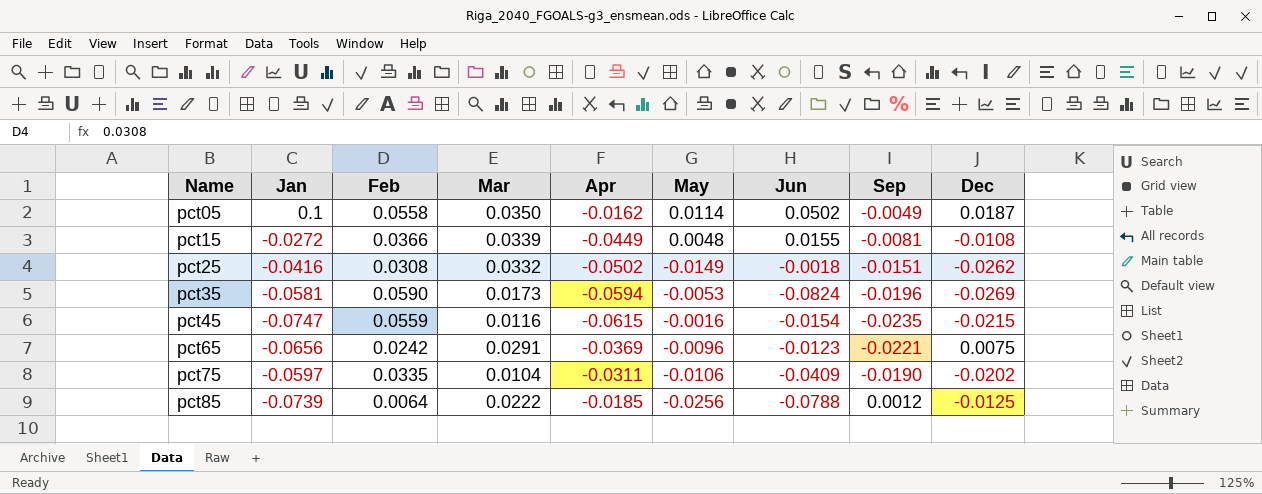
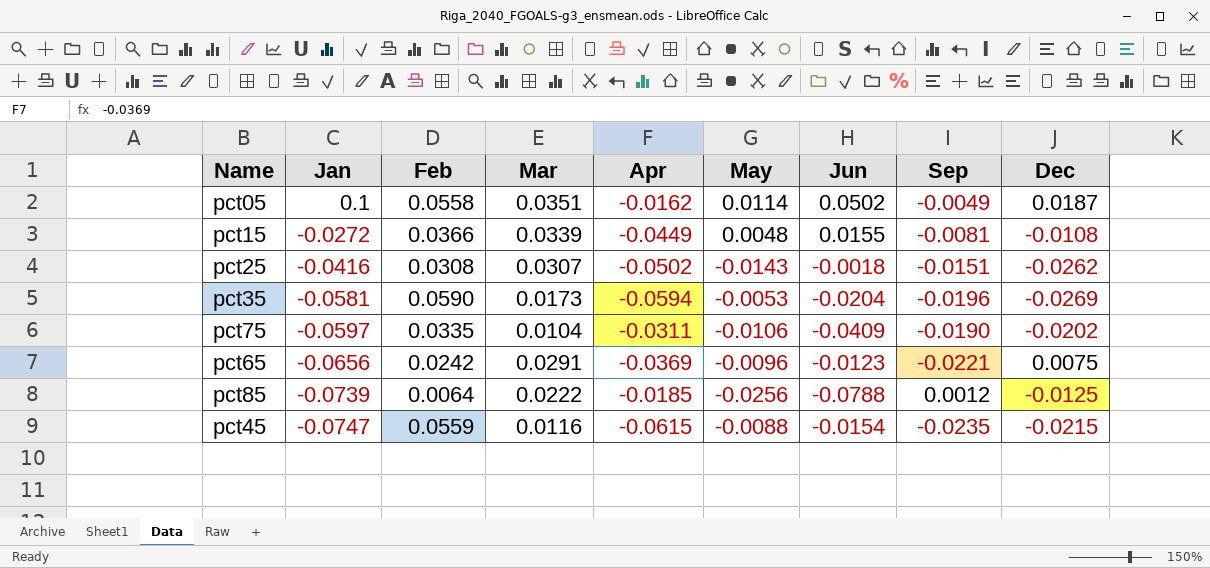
row order: Name ascending -> Jan descending
pct05 | Mar: 0.0350 -> 0.0351
pct25 | Mar: 0.0332 -> 0.0307
pct25 | May: -0.0149 -> -0.0143
pct35 | Jun: -0.0824 -> -0.0204
pct45 | May: -0.0016 -> -0.0088

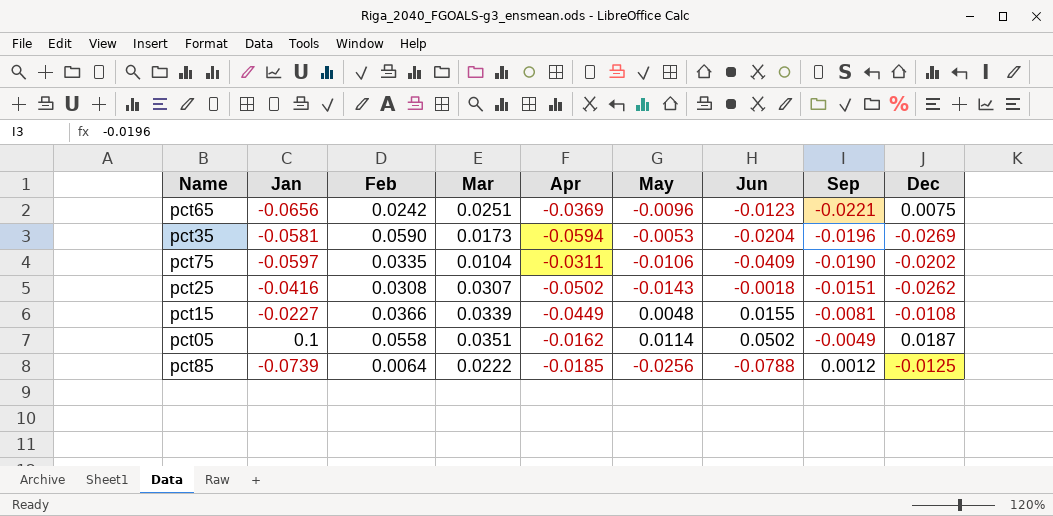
row order: Jan descending -> Sep ascending
row pct45: -0.0747 | 0.0559 | 0.0116 | -0.0615 | -0.0088 | -0.0154 | -0.0235 | -0.0215 -> none
pct65 | Mar: 0.0291 -> 0.0251
pct15 | Jan: -0.0272 -> -0.0227

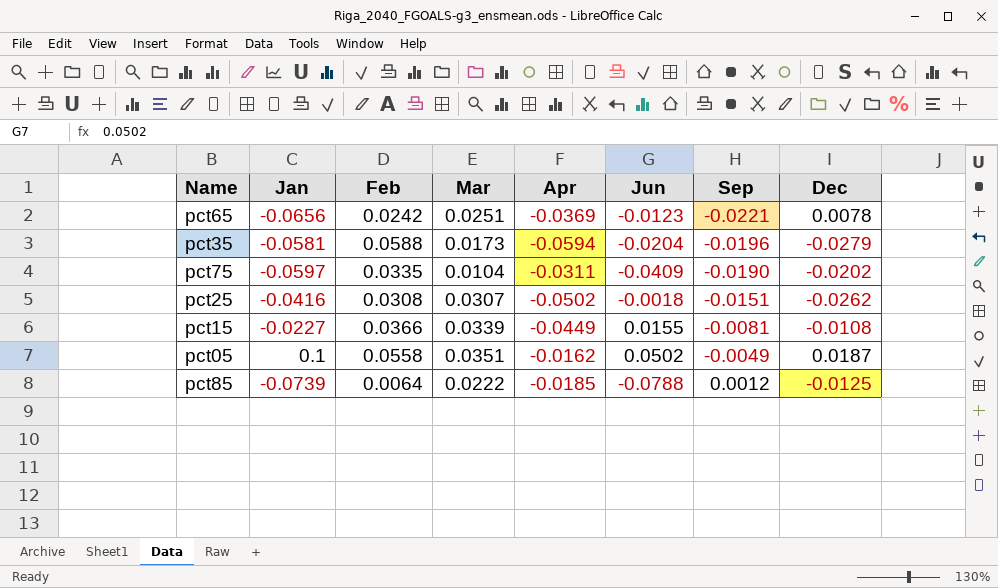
column May | position: 6 -> none
pct65 | Dec: 0.0075 -> 0.0078
pct35 | Feb: 0.0590 -> 0.0588
pct35 | Dec: -0.0269 -> -0.0279

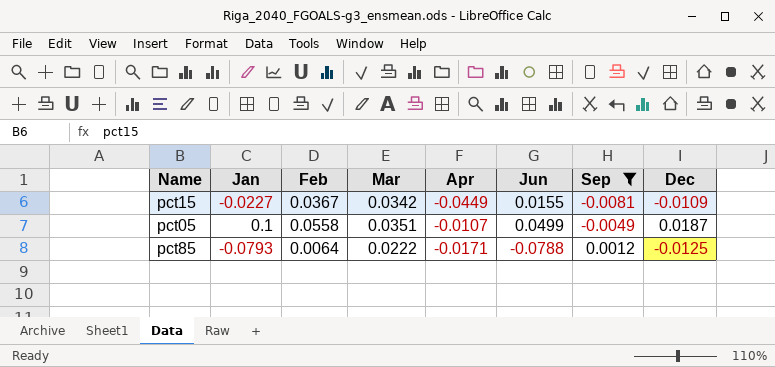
filter: none -> Sep >= -0.0081
pct15 | Feb: 0.0366 -> 0.0367
pct15 | Mar: 0.0339 -> 0.0342
pct15 | Dec: -0.0108 -> -0.0109
pct05 | Apr: -0.0162 -> -0.0107
pct05 | Jun: 0.0502 -> 0.0499
pct85 | Jan: -0.0739 -> -0.0793
pct85 | Apr: -0.0185 -> -0.0171

